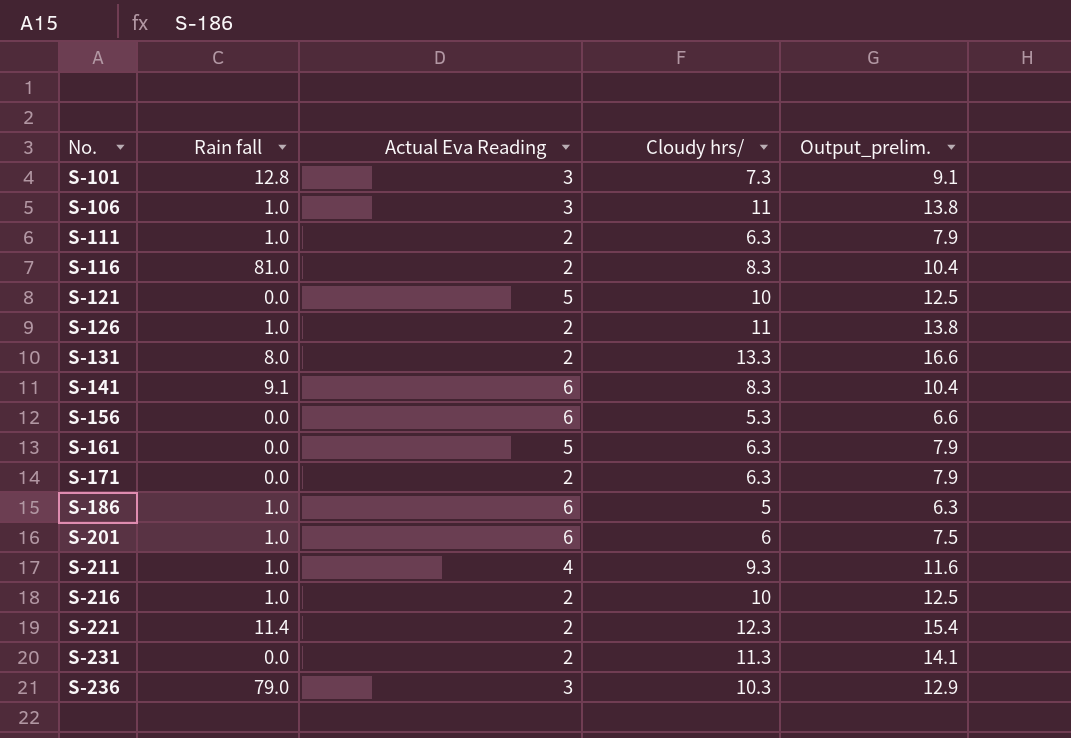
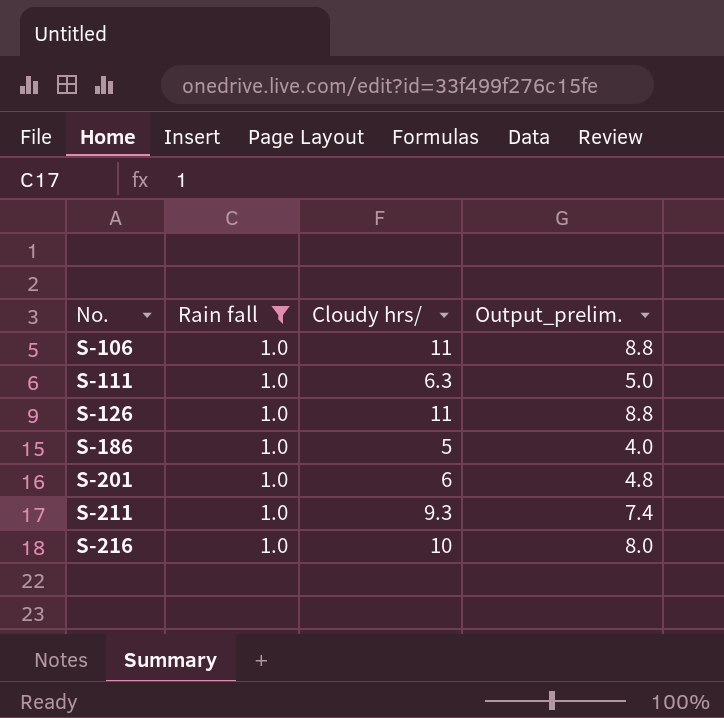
filter: none -> Rain fall = 1.0
column Actual Eva Reading | position: 3 -> none
column Output_prelim. | formula: [Cloudy hrs/] * 1.25 -> [Cloudy hrs/] * 0.8

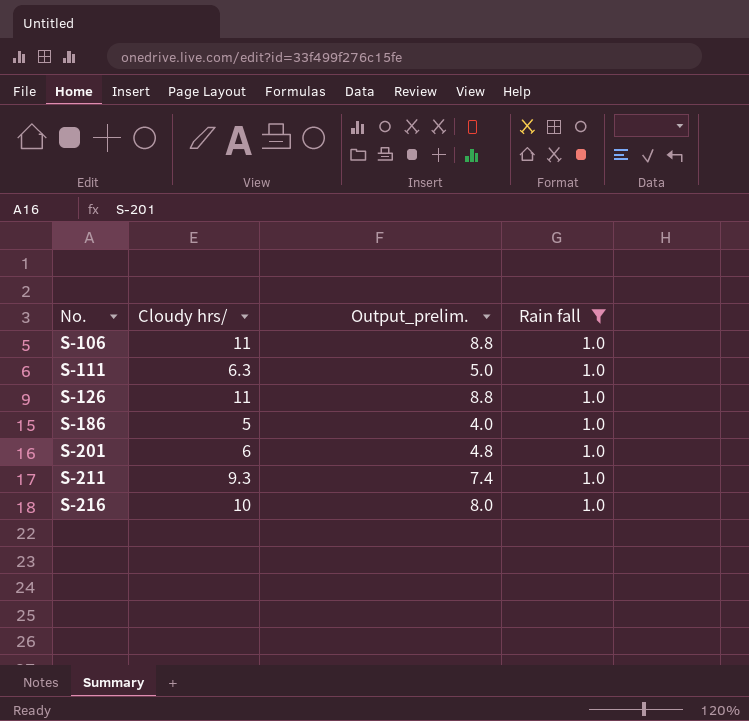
column Rain fall | position: 2 -> 4

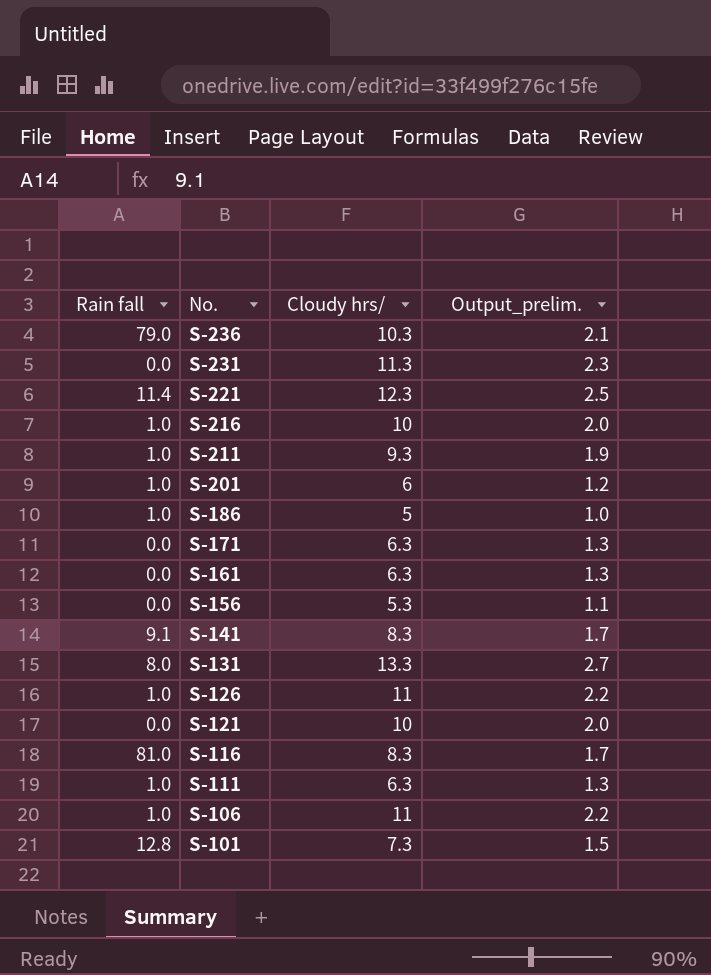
filter: Rain fall = 1.0 -> none
row order: No. ascending -> No. descending
column Rain fall | position: 4 -> 1
column Output_prelim. | formula: [Cloudy hrs/] * 0.8 -> [Cloudy hrs/] * 0.2

